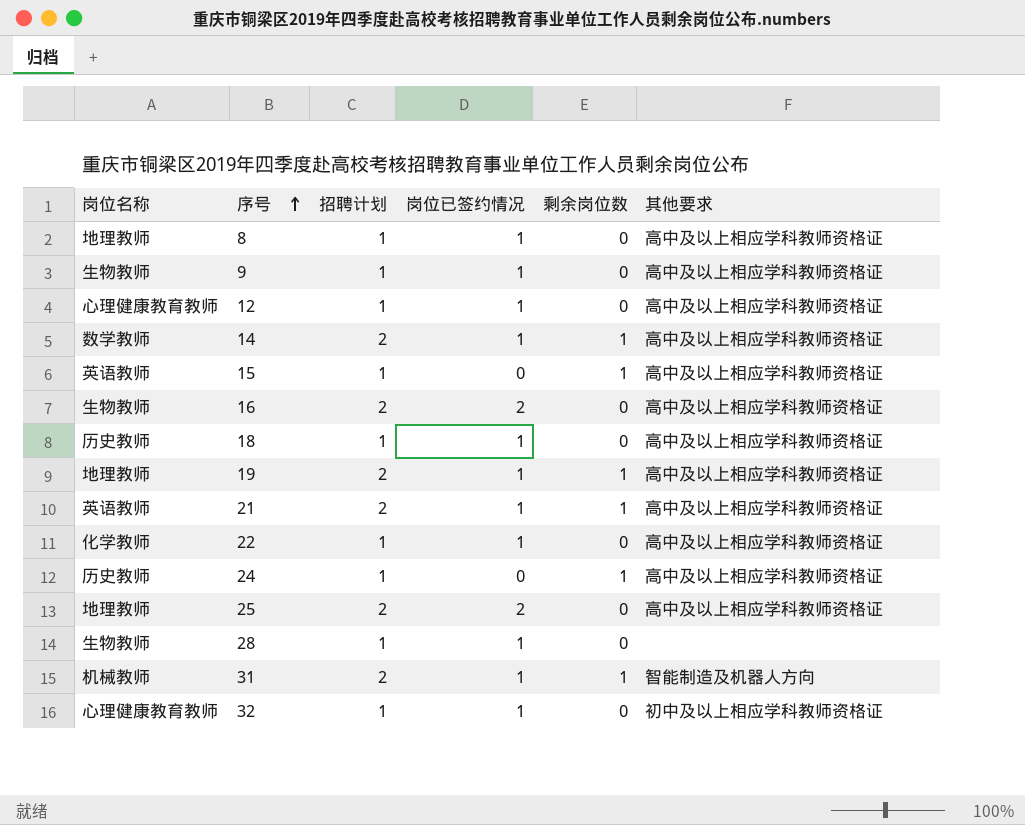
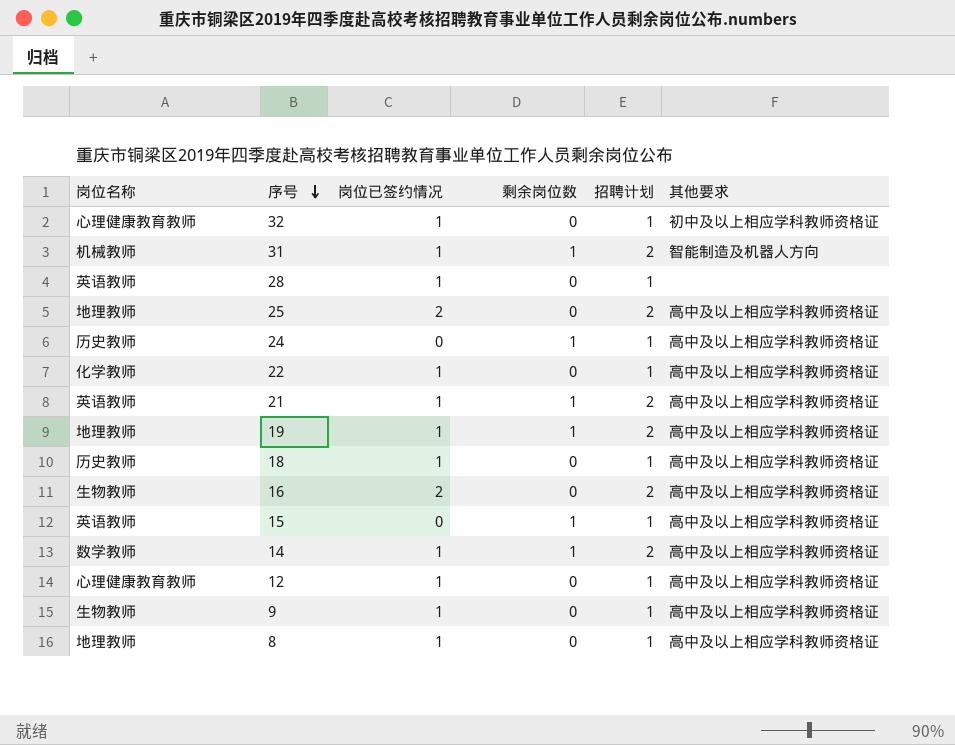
row order: 序号 ascending -> 序号 descending
column 招聘计划 | position: 3 -> 5
28 | 岗位名称: 生物教师 -> 英语教师

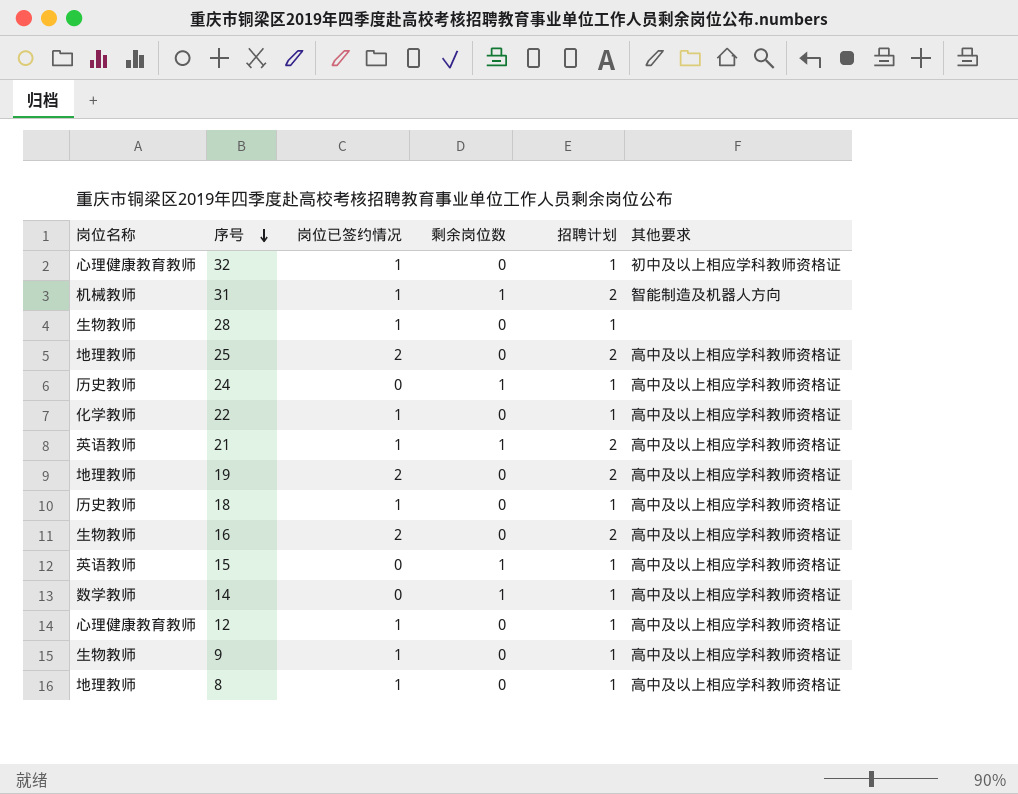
28 | 岗位名称: 英语教师 -> 生物教师
19 | 岗位已签约情况: 1 -> 2
19 | 剩余岗位数: 1 -> 0
14 | 岗位已签约情况: 1 -> 0
14 | 招聘计划: 2 -> 1

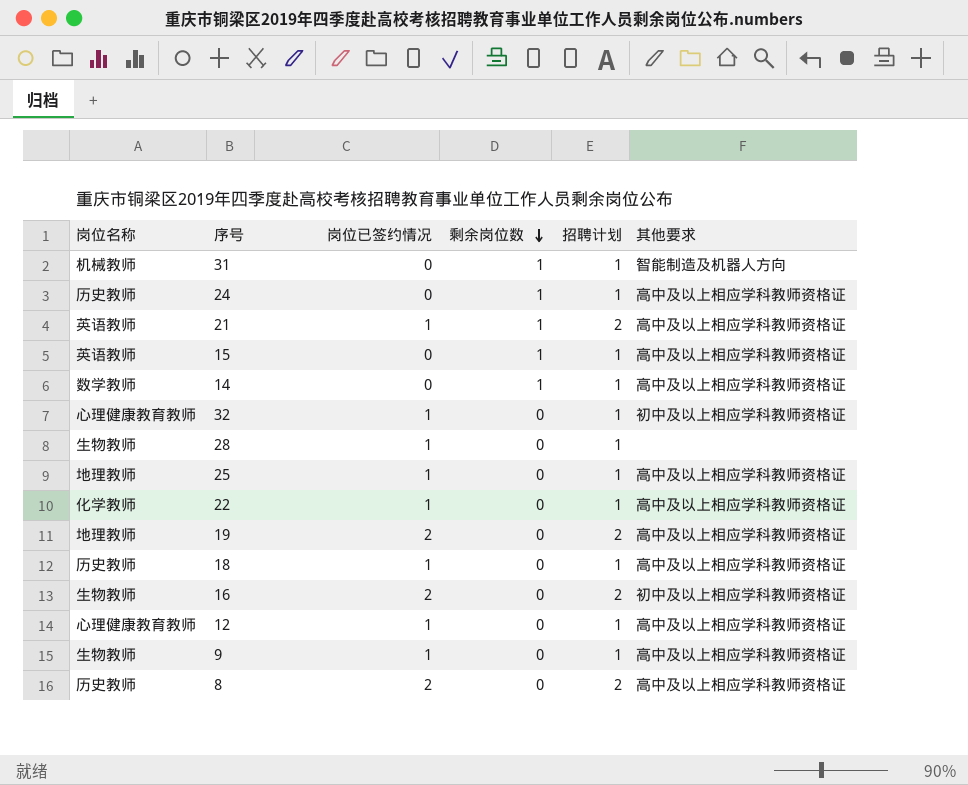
row order: 序号 descending -> 剩余岗位数 descending
31 | 岗位已签约情况: 1 -> 0
31 | 招聘计划: 2 -> 1
25 | 岗位已签约情况: 2 -> 1
25 | 招聘计划: 2 -> 1
16 | 其他要求: 高中及以上相应学科教师资格证 -> 初中及以上相应学科教师资格证
8 | 岗位名称: 地理教师 -> 历史教师
8 | 岗位已签约情况: 1 -> 2
8 | 招聘计划: 1 -> 2

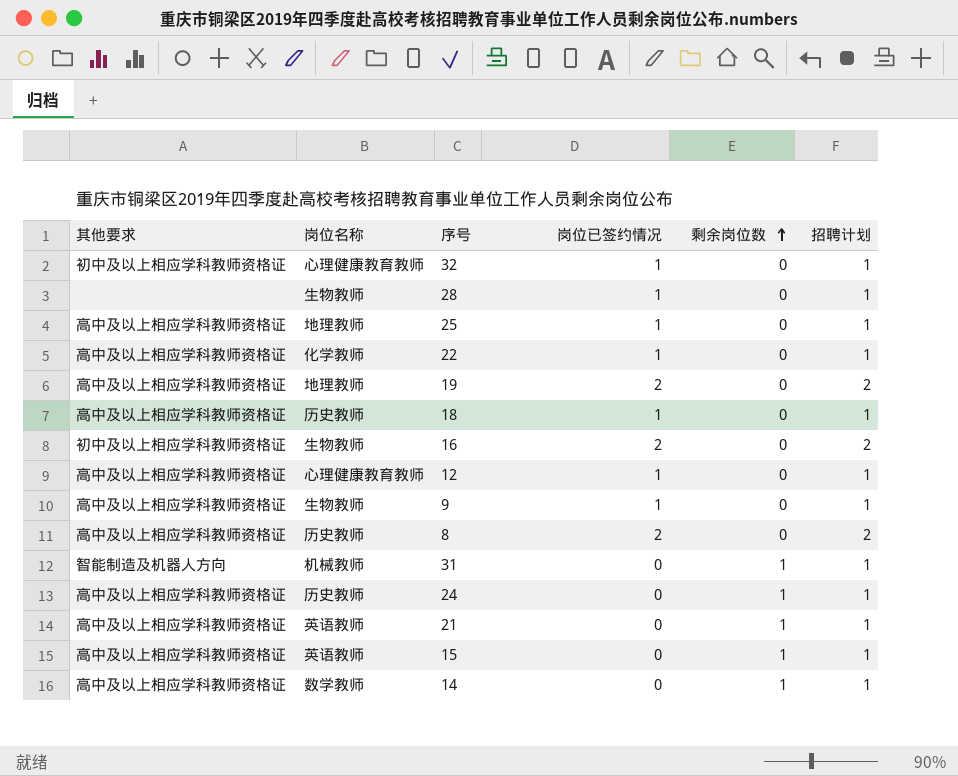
row order: 剩余岗位数 descending -> 剩余岗位数 ascending
column 其他要求 | position: 6 -> 1
21 | 岗位已签约情况: 1 -> 0
21 | 招聘计划: 2 -> 1

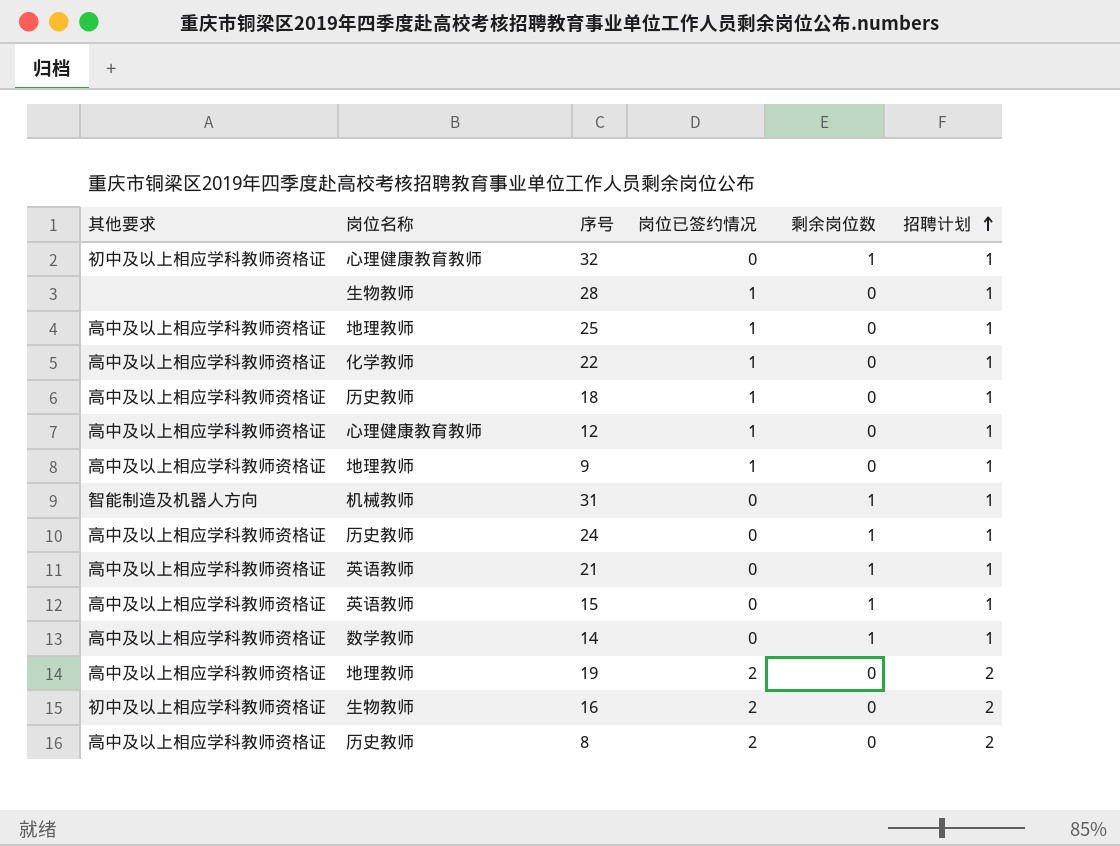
row order: 剩余岗位数 ascending -> 招聘计划 ascending
32 | 岗位已签约情况: 1 -> 0
32 | 剩余岗位数: 0 -> 1
9 | 岗位名称: 生物教师 -> 地理教师

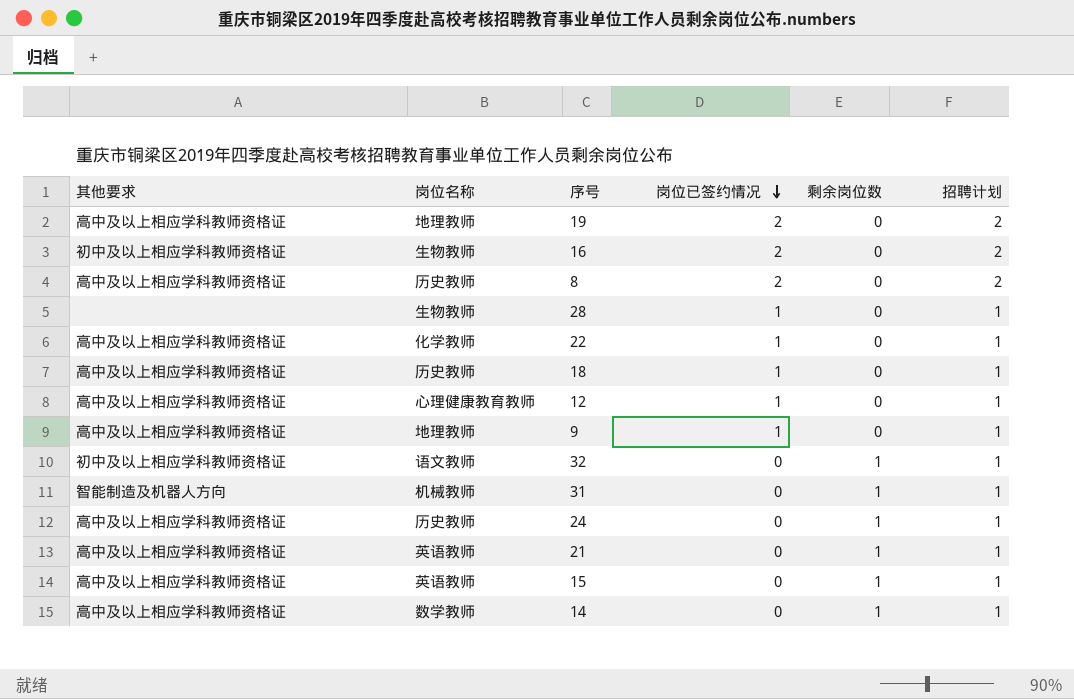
row order: 招聘计划 ascending -> 岗位已签约情况 descending
row 25: 高中及以上相应学科教师资格证 | 地理教师 | 1 | 0 | 1 -> none
32 | 岗位名称: 心理健康教育教师 -> 语文教师

